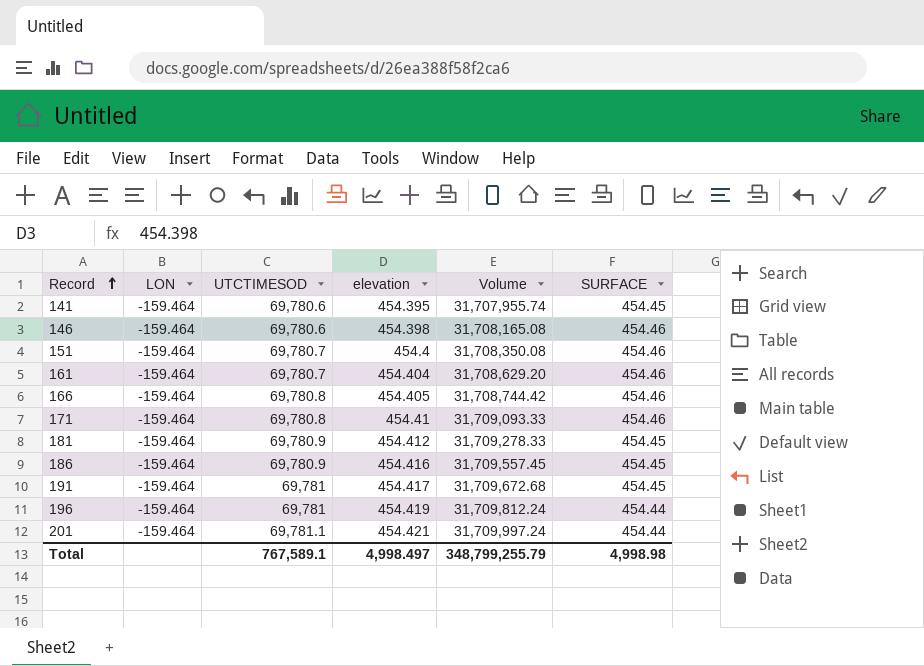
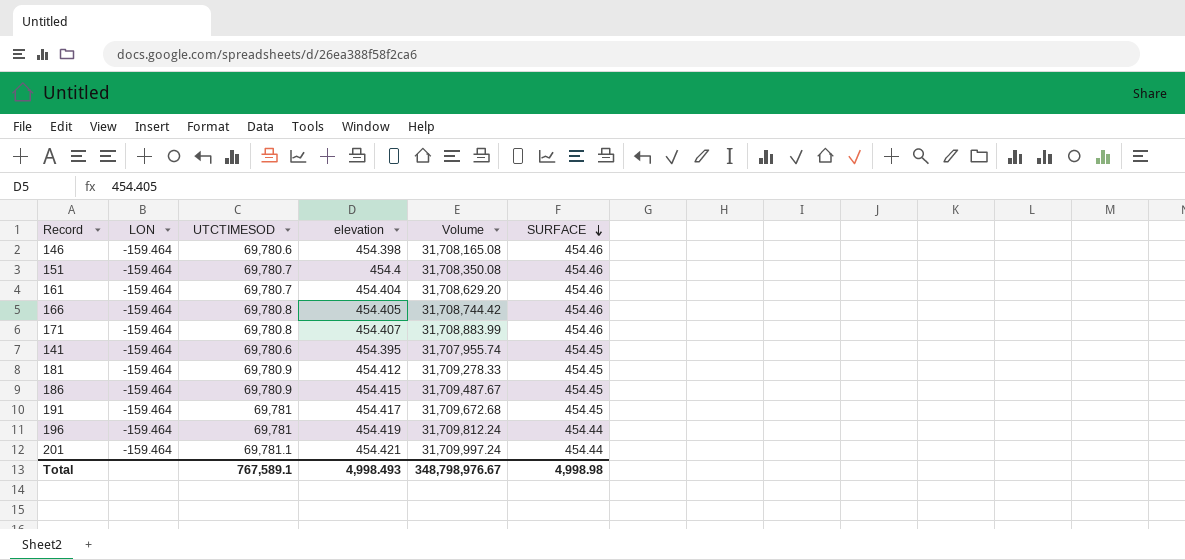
row order: Record ascending -> SURFACE descending
171 | elevation: 454.41 -> 454.407
171 | Volume: 31,709,093.33 -> 31,708,883.99
186 | elevation: 454.416 -> 454.415
186 | Volume: 31,709,557.45 -> 31,709,487.67
Total | elevation: 4,998.497 -> 4,998.493
Total | Volume: 348,799,255.79 -> 348,798,976.67

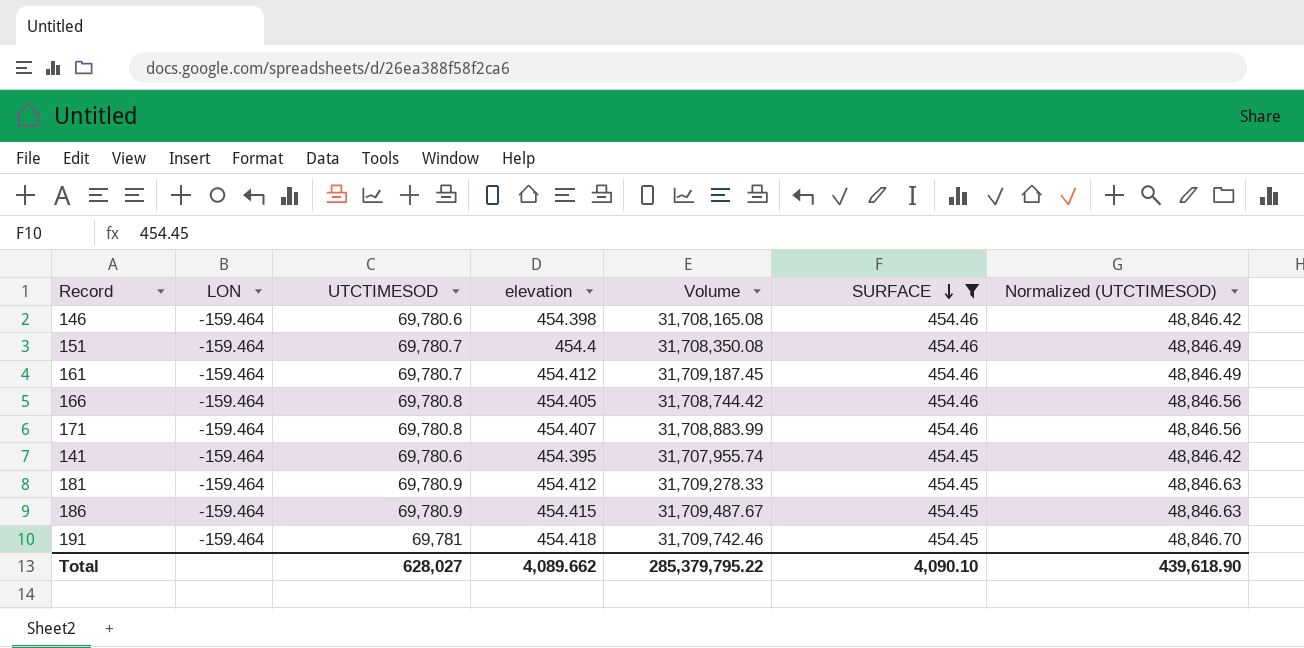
filter: none -> SURFACE != 454.44
column Normalized (UTCTIMESOD) | formula: none -> [UTCTIMESOD] * 0.7
161 | elevation: 454.404 -> 454.412
161 | Volume: 31,708,629.20 -> 31,709,187.45
191 | elevation: 454.417 -> 454.418
191 | Volume: 31,709,672.68 -> 31,709,742.46
Total | UTCTIMESOD: 767,589.1 -> 628,027
Total | elevation: 4,998.493 -> 4,089.662
Total | Volume: 348,798,976.67 -> 285,379,795.22
Total | SURFACE: 4,998.98 -> 4,090.10

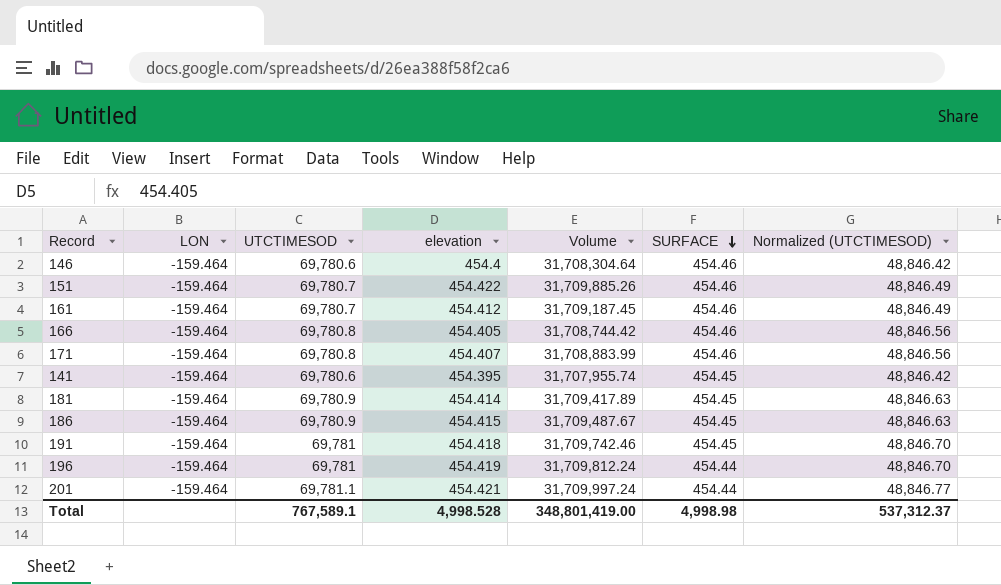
filter: SURFACE != 454.44 -> none
146 | elevation: 454.398 -> 454.4
146 | Volume: 31,708,165.08 -> 31,708,304.64
151 | elevation: 454.4 -> 454.422
151 | Volume: 31,708,350.08 -> 31,709,885.26
181 | elevation: 454.412 -> 454.414
181 | Volume: 31,709,278.33 -> 31,709,417.89
Total | UTCTIMESOD: 628,027 -> 767,589.1
Total | elevation: 4,089.662 -> 4,998.528
Total | Volume: 285,379,795.22 -> 348,801,419.00
Total | SURFACE: 4,090.10 -> 4,998.98
Total | Normalized (UTCTIMESOD): 439,618.90 -> 537,312.37

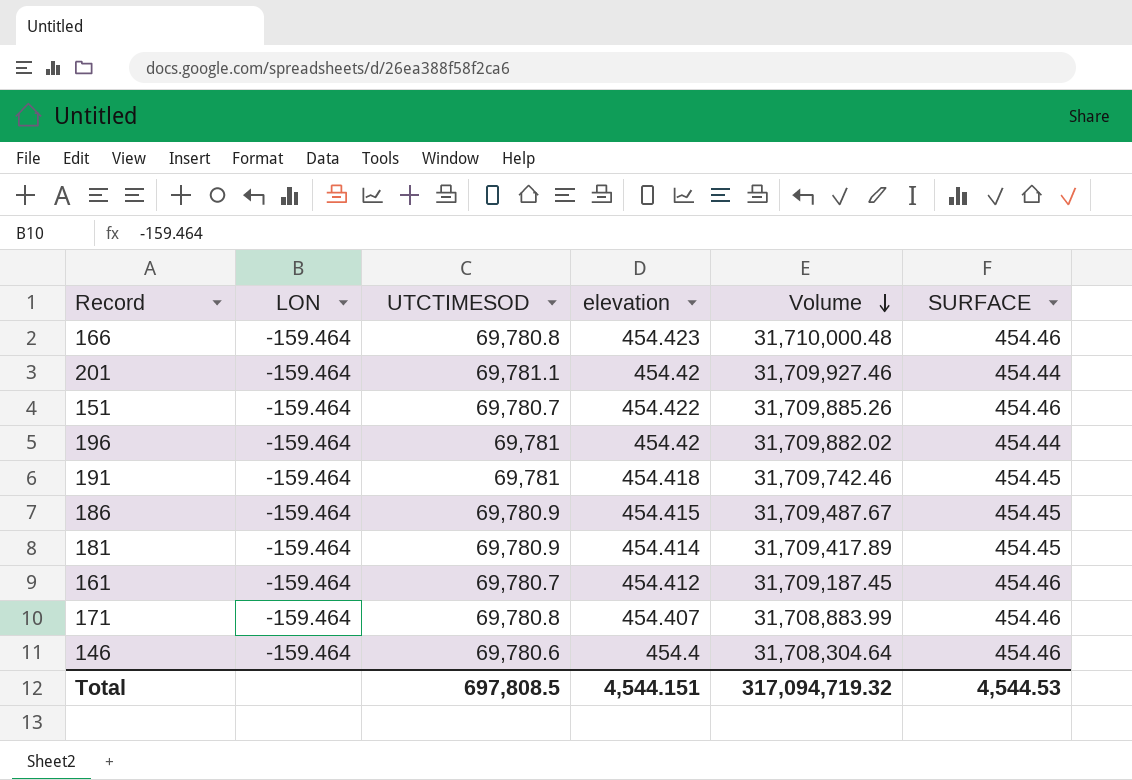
row order: SURFACE descending -> Volume descending
column Normalized (UTCTIMESOD) | formula: [UTCTIMESOD] * 0.7 -> none
row 141: -159.464 | 69,780.6 | 454.395 | 31,707,955.74 | 454.45 | 48,846.42 -> none
166 | elevation: 454.405 -> 454.423
166 | Volume: 31,708,744.42 -> 31,710,000.48
201 | elevation: 454.421 -> 454.42
201 | Volume: 31,709,997.24 -> 31,709,927.46
196 | elevation: 454.419 -> 454.42
196 | Volume: 31,709,812.24 -> 31,709,882.02
Total | UTCTIMESOD: 767,589.1 -> 697,808.5
Total | elevation: 4,998.528 -> 4,544.151
Total | Volume: 348,801,419.00 -> 317,094,719.32
Total | SURFACE: 4,998.98 -> 4,544.53

